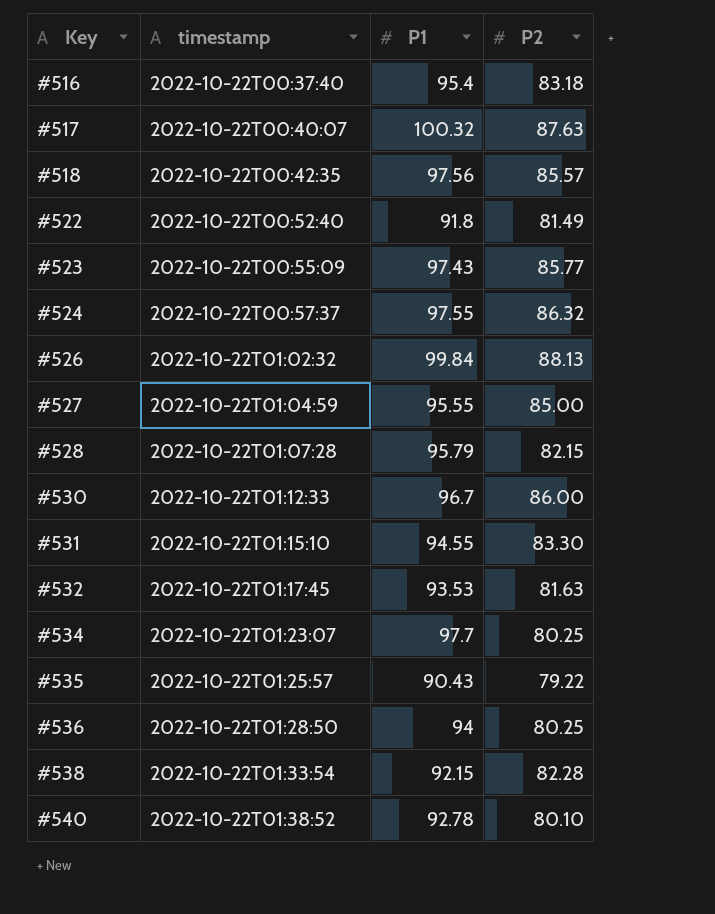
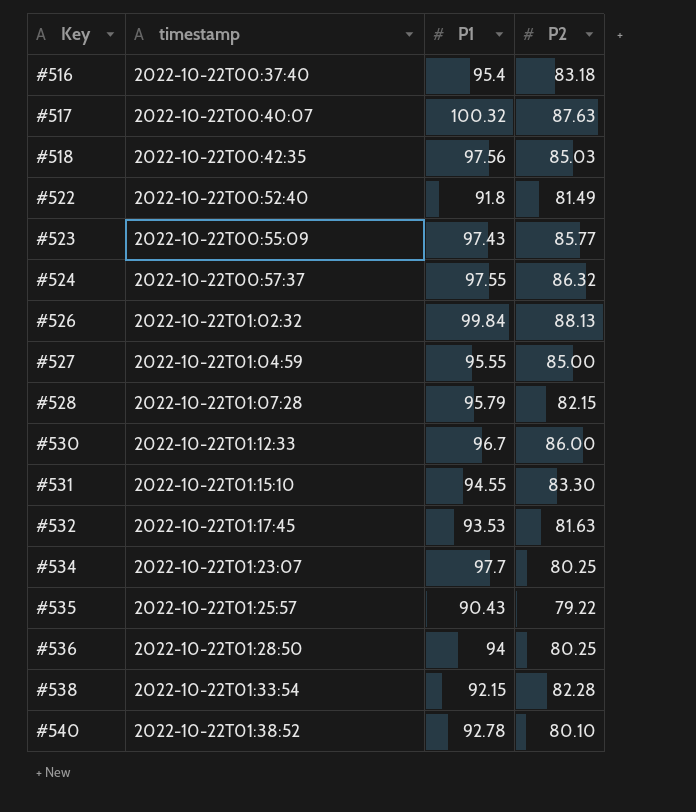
#518 | P2: 85.57 -> 85.03

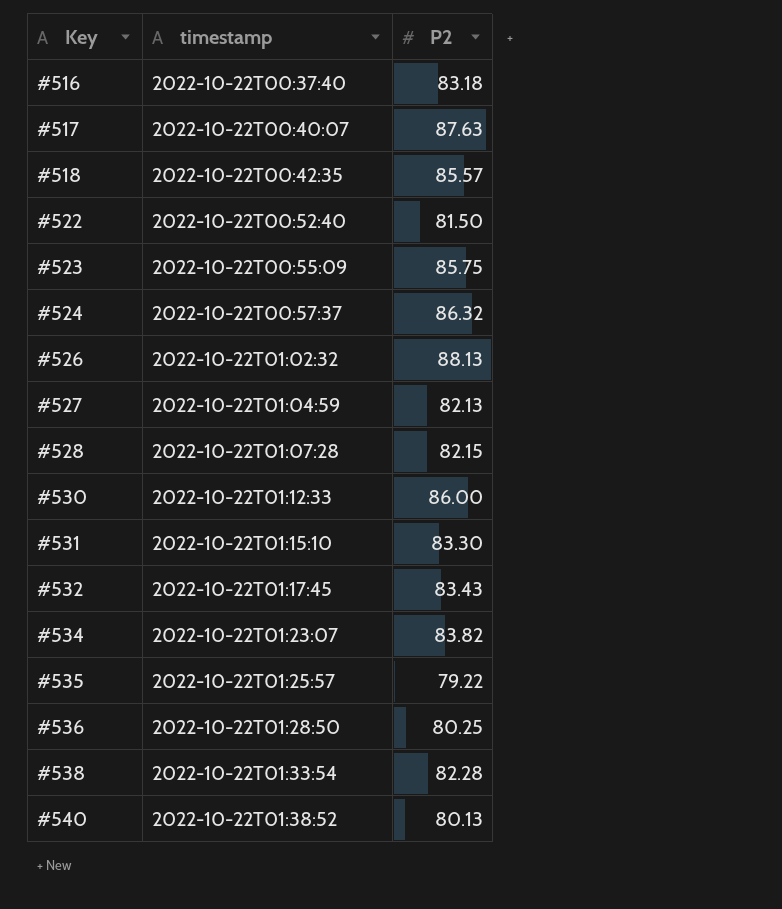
column P1 | position: 3 -> none
#518 | P2: 85.03 -> 85.57
#522 | P2: 81.49 -> 81.50
#523 | P2: 85.77 -> 85.75
#527 | P2: 85.00 -> 82.13
#532 | P2: 81.63 -> 83.43
#534 | P2: 80.25 -> 83.82
#540 | P2: 80.10 -> 80.13

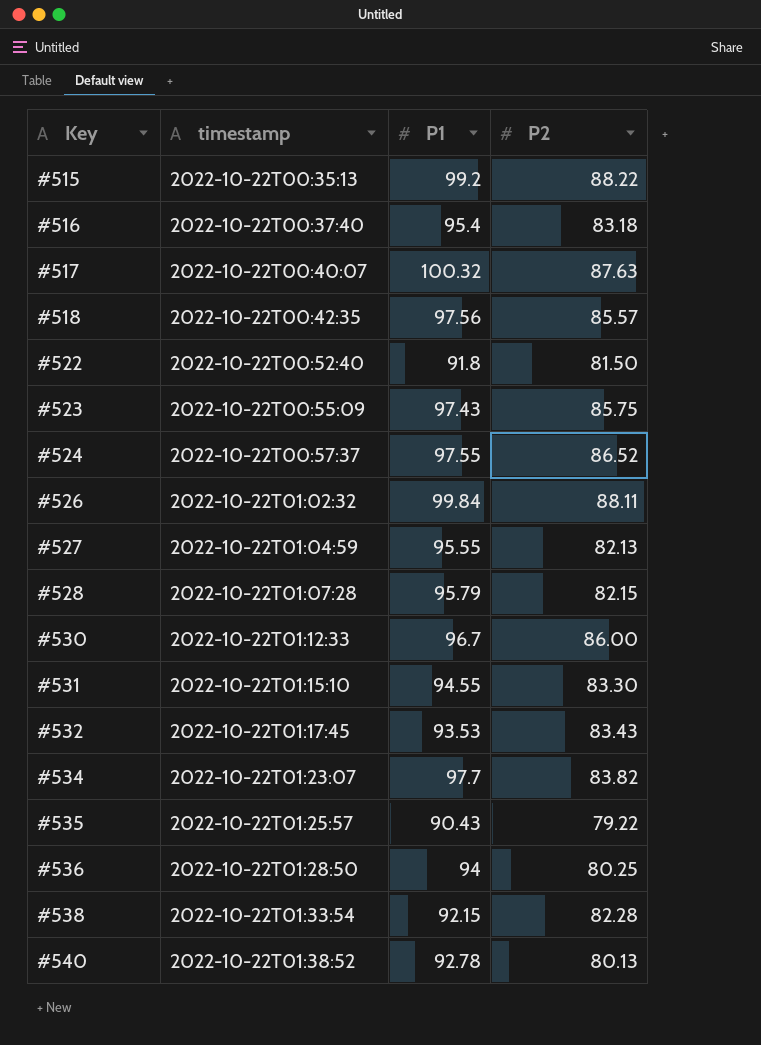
column P1 | position: none -> 3
row #515: none -> 2022-10-22T00:35:13 | 99.2 | 88.22
#524 | P2: 86.32 -> 86.52
#526 | P2: 88.13 -> 88.11

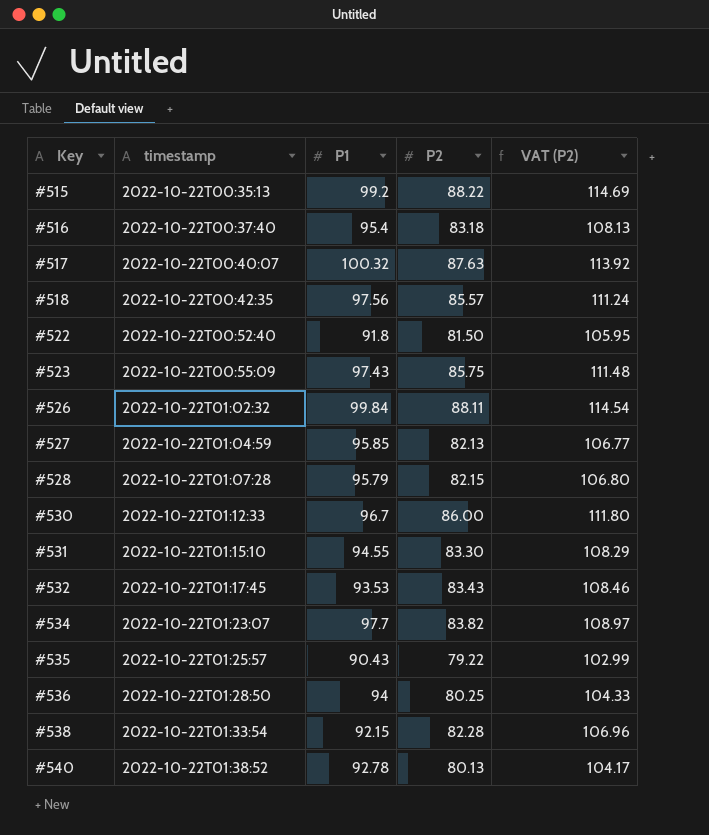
column VAT (P2) | formula: none -> [P2] * 1.3
row #524: 2022-10-22T00:57:37 | 97.55 | 86.52 -> none
#527 | P1: 95.55 -> 95.85

